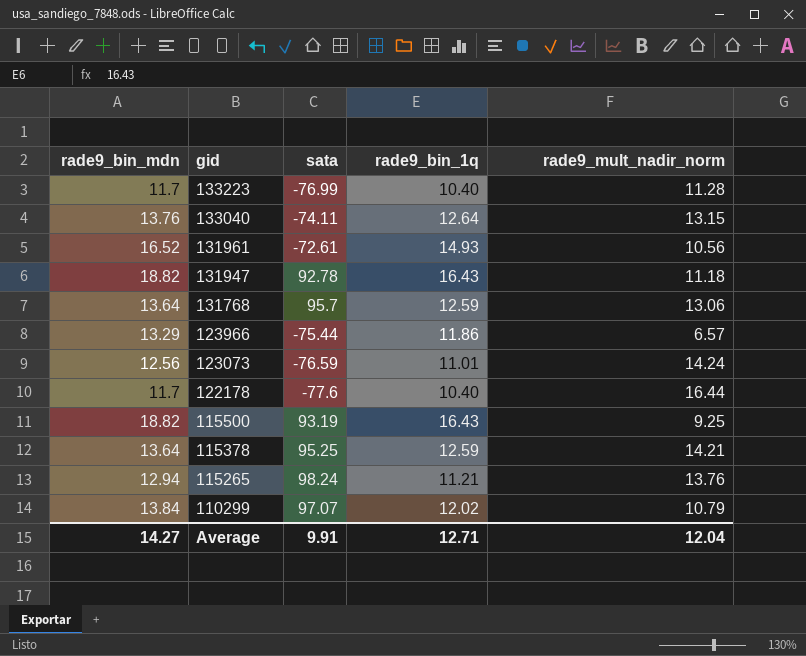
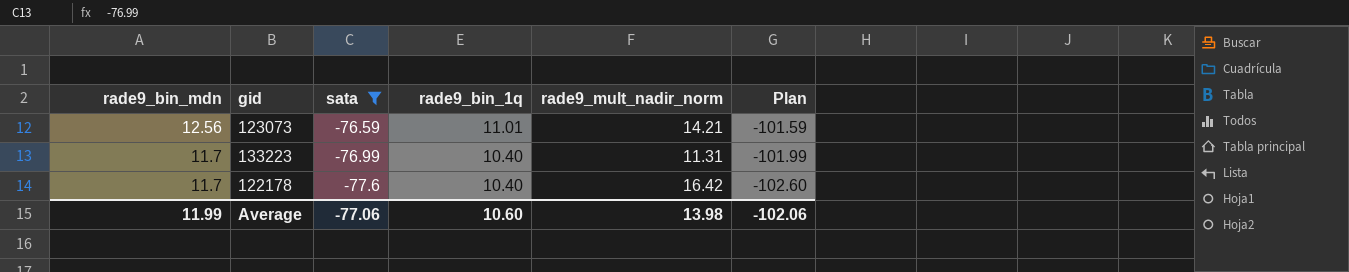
filter: none -> sata <= -76.59
row order: gid descending -> rade9_bin_mdn descending
column Plan | formula: none -> [sata] - 25
123073 | rade9_mult_nadir_norm: 14.24 -> 14.21
133223 | rade9_mult_nadir_norm: 11.28 -> 11.31
122178 | rade9_mult_nadir_norm: 16.44 -> 16.42
Average | rade9_bin_mdn: 14.27 -> 11.99
Average | sata: 9.91 -> -77.06
Average | rade9_bin_1q: 12.71 -> 10.60
Average | rade9_mult_nadir_norm: 12.04 -> 13.98

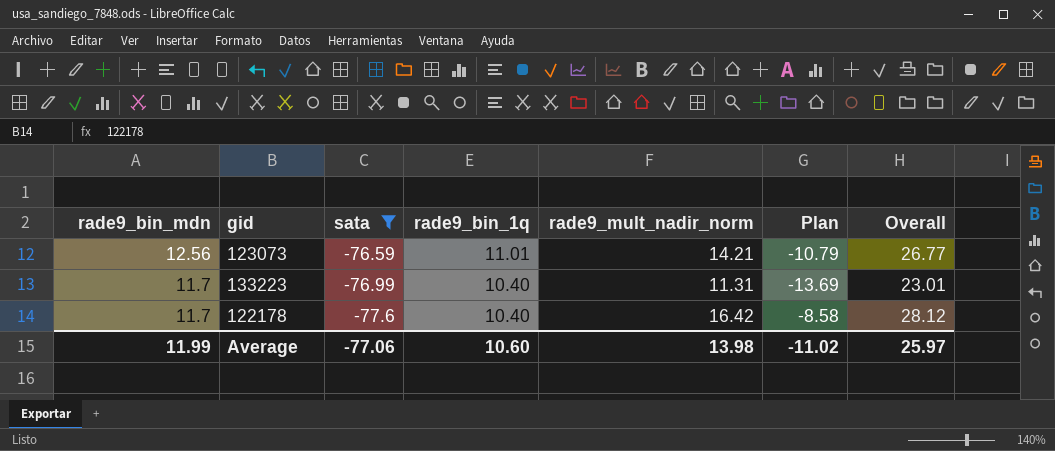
column Plan | formula: [sata] - 25 -> [rade9_mult_nadir_norm] - 25
column Overall | formula: none -> [rade9_bin_mdn] + [rade9_mult_nadir_norm]
Average | Plan: -102.06 -> -11.02

